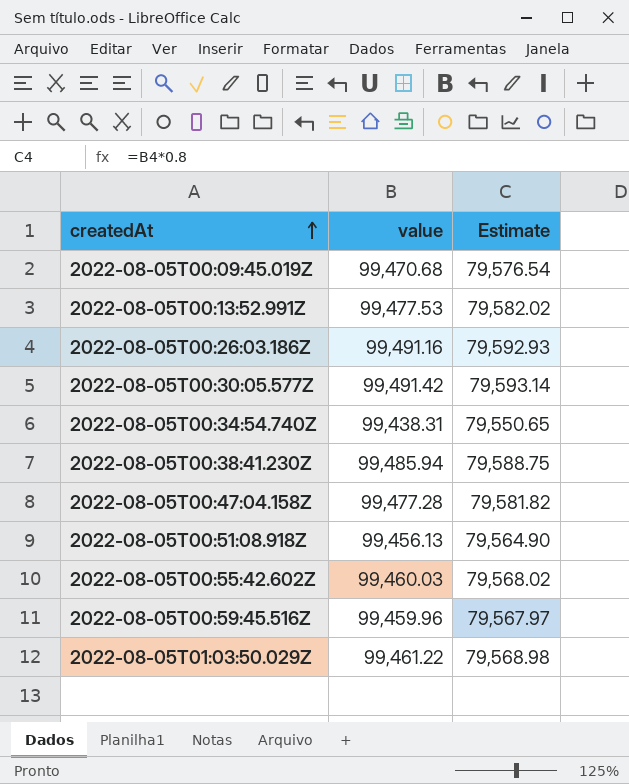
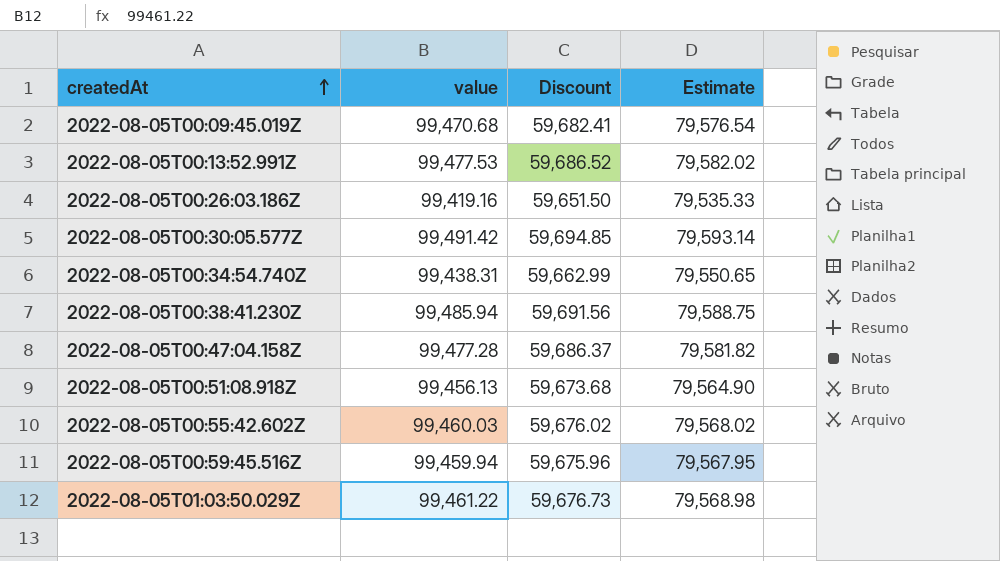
column Discount | formula: none -> [value] * 0.6
2022-08-05T00:26:03.186Z | value: 99,491.16 -> 99,419.16
2022-08-05T00:26:03.186Z | Estimate: 79,592.93 -> 79,535.33
2022-08-05T00:59:45.516Z | value: 99,459.96 -> 99,459.94
2022-08-05T00:59:45.516Z | Estimate: 79,567.97 -> 79,567.95

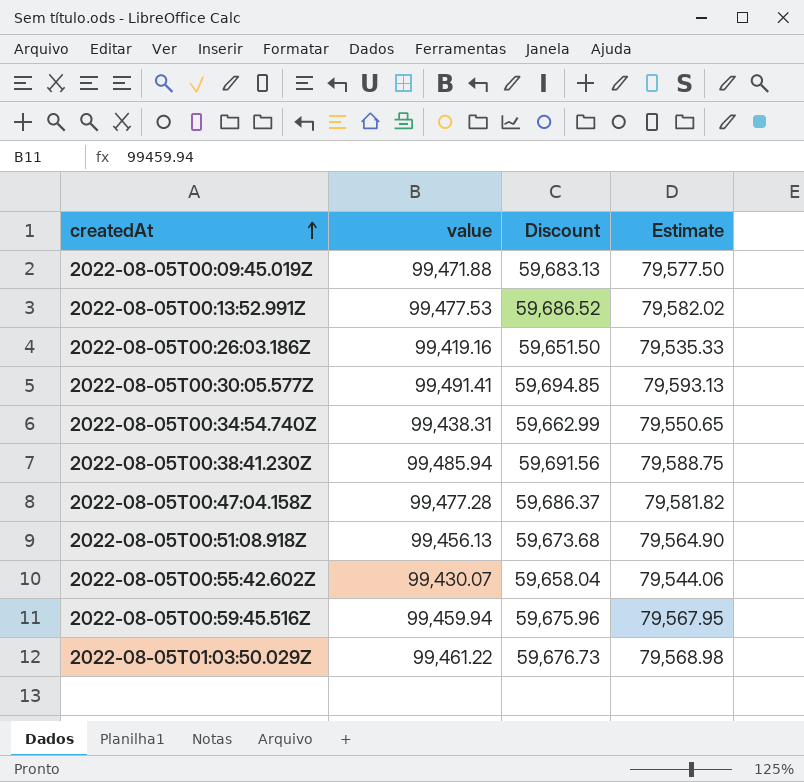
2022-08-05T00:09:45.019Z | value: 99,470.68 -> 99,471.88
2022-08-05T00:09:45.019Z | Discount: 59,682.41 -> 59,683.13
2022-08-05T00:09:45.019Z | Estimate: 79,576.54 -> 79,577.50
2022-08-05T00:30:05.577Z | value: 99,491.42 -> 99,491.41
2022-08-05T00:30:05.577Z | Estimate: 79,593.14 -> 79,593.13
2022-08-05T00:55:42.602Z | value: 99,460.03 -> 99,430.07
2022-08-05T00:55:42.602Z | Discount: 59,676.02 -> 59,658.04
2022-08-05T00:55:42.602Z | Estimate: 79,568.02 -> 79,544.06

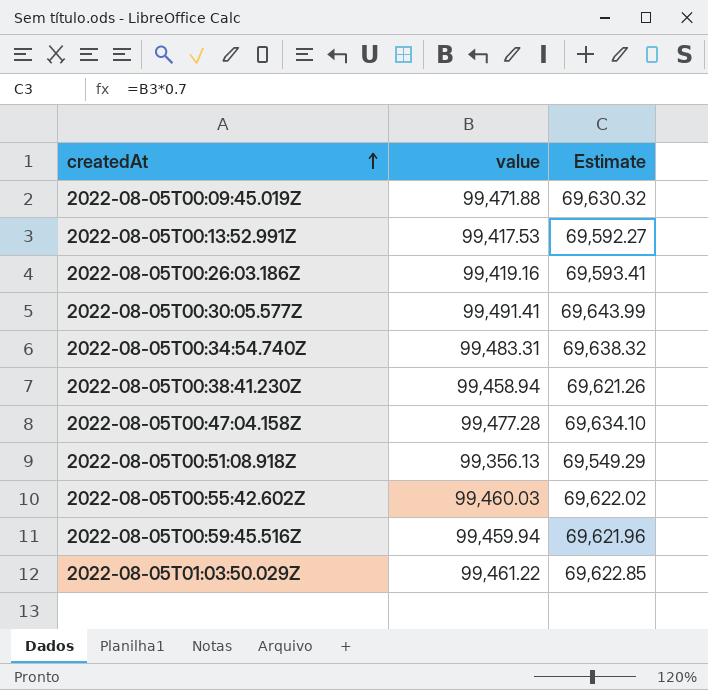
column Discount | formula: [value] * 0.6 -> none
column Estimate | formula: [value] * 0.8 -> [value] * 0.7
2022-08-05T00:13:52.991Z | value: 99,477.53 -> 99,417.53
2022-08-05T00:34:54.740Z | value: 99,438.31 -> 99,483.31
2022-08-05T00:38:41.230Z | value: 99,485.94 -> 99,458.94
2022-08-05T00:51:08.918Z | value: 99,456.13 -> 99,356.13
2022-08-05T00:55:42.602Z | value: 99,430.07 -> 99,460.03

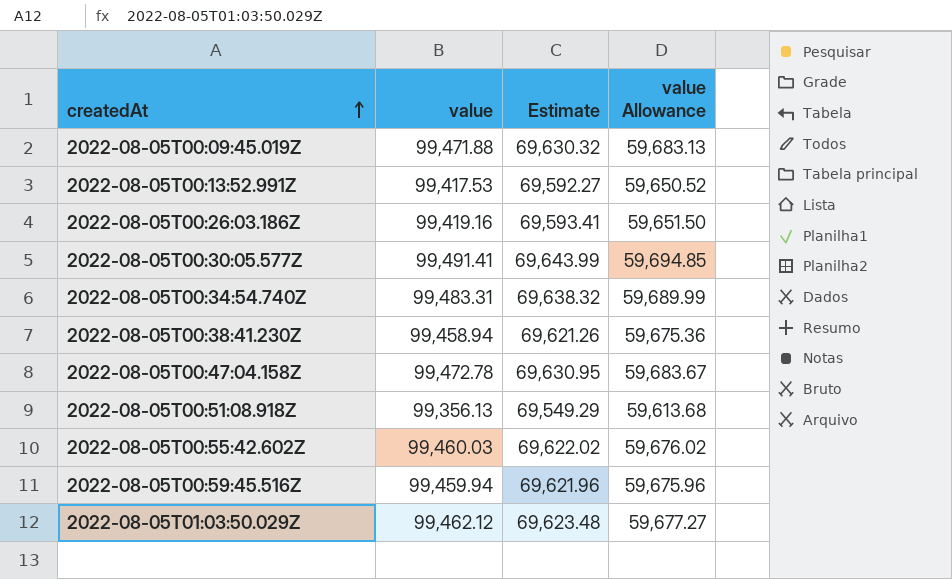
column value Allowance | formula: none -> [value] * 0.6
2022-08-05T00:47:04.158Z | value: 99,477.28 -> 99,472.78
2022-08-05T00:47:04.158Z | Estimate: 69,634.10 -> 69,630.95
2022-08-05T01:03:50.029Z | value: 99,461.22 -> 99,462.12
2022-08-05T01:03:50.029Z | Estimate: 69,622.85 -> 69,623.48

